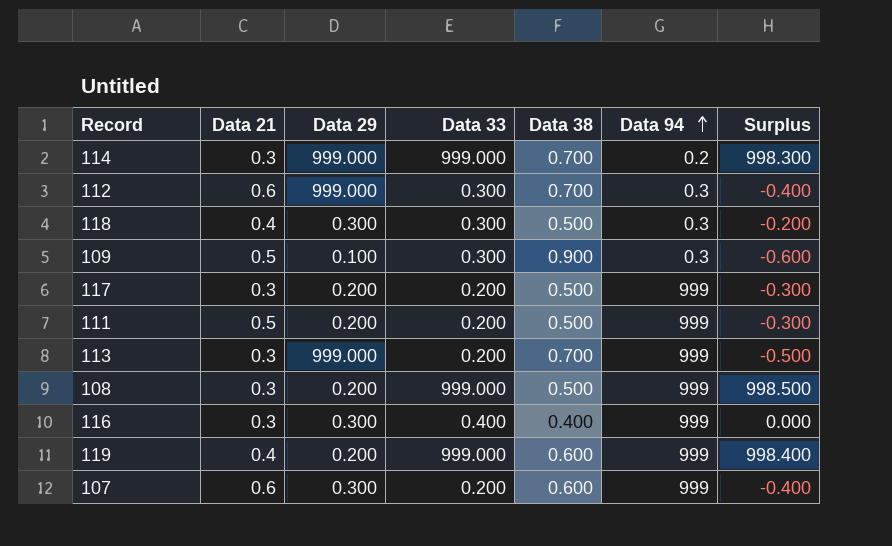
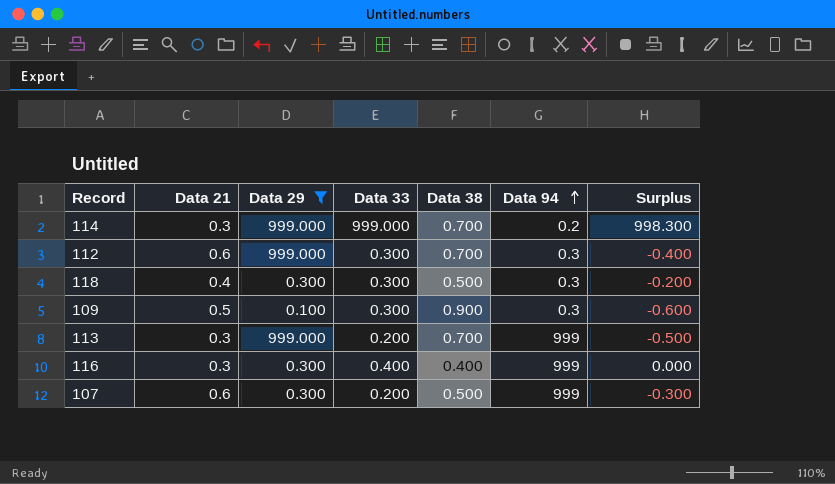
filter: none -> Data 29 != 0.200
107 | Data 38: 0.600 -> 0.500
107 | Surplus: -0.400 -> -0.300

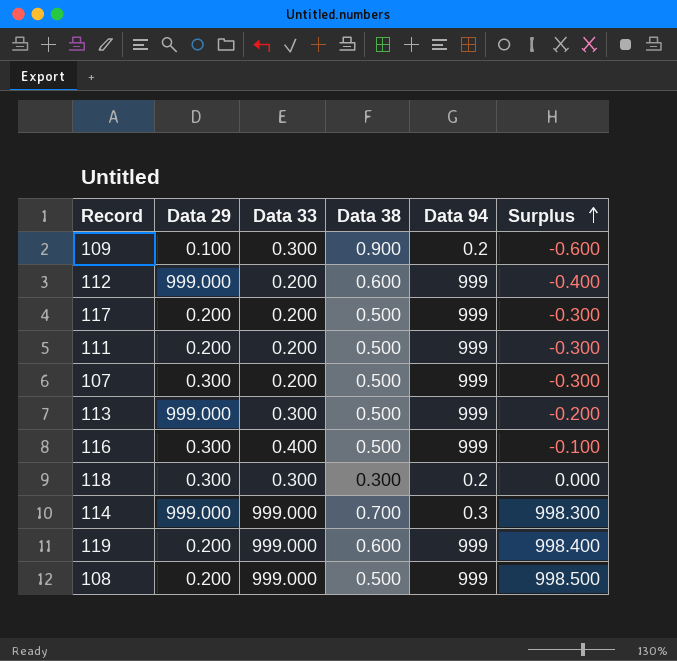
filter: Data 29 != 0.200 -> none
row order: Data 94 ascending -> Surplus ascending
column Data 21 | position: 2 -> none
109 | Data 94: 0.3 -> 0.2
112 | Data 33: 0.300 -> 0.200
112 | Data 38: 0.700 -> 0.600
112 | Data 94: 0.3 -> 999
113 | Data 33: 0.200 -> 0.300
113 | Data 38: 0.700 -> 0.500
113 | Surplus: -0.500 -> -0.200
116 | Data 38: 0.400 -> 0.500
116 | Surplus: 0.000 -> -0.100
118 | Data 38: 0.500 -> 0.300
118 | Data 94: 0.3 -> 0.2
118 | Surplus: -0.200 -> 0.000
114 | Data 94: 0.2 -> 0.3

